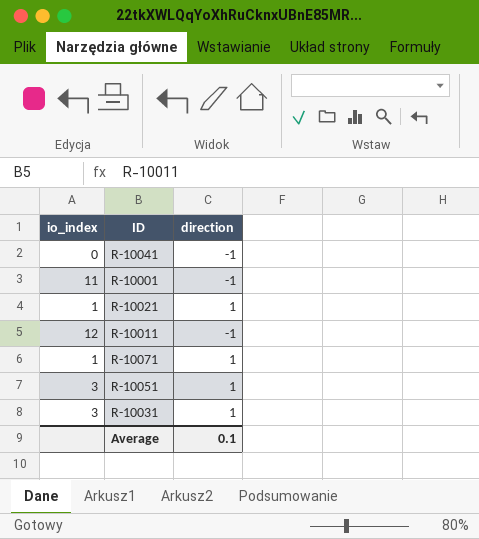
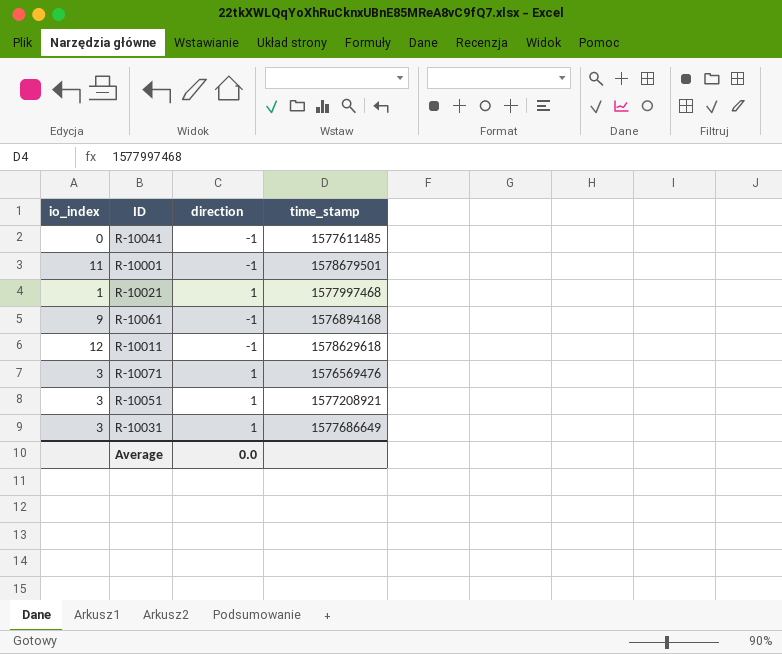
column time_stamp | position: none -> 4
row R-10061: none -> 9 | -1 | 1576894168
R-10071 | io_index: 1 -> 3
Average | direction: 0.1 -> 0.0

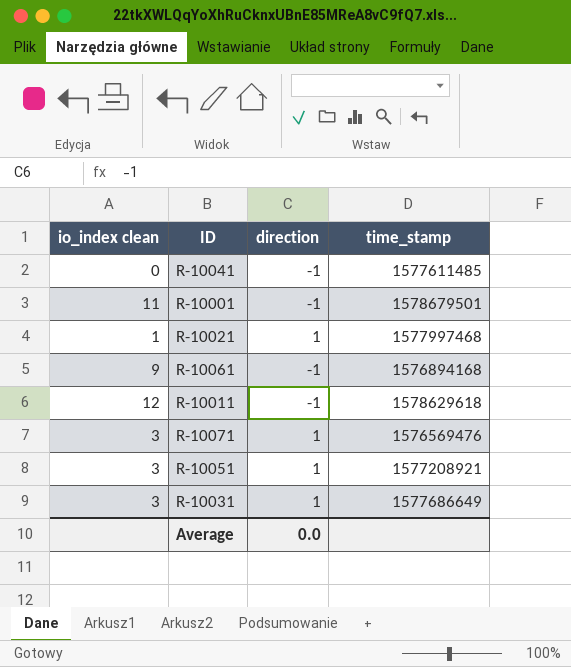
column name: io_index -> io_index clean

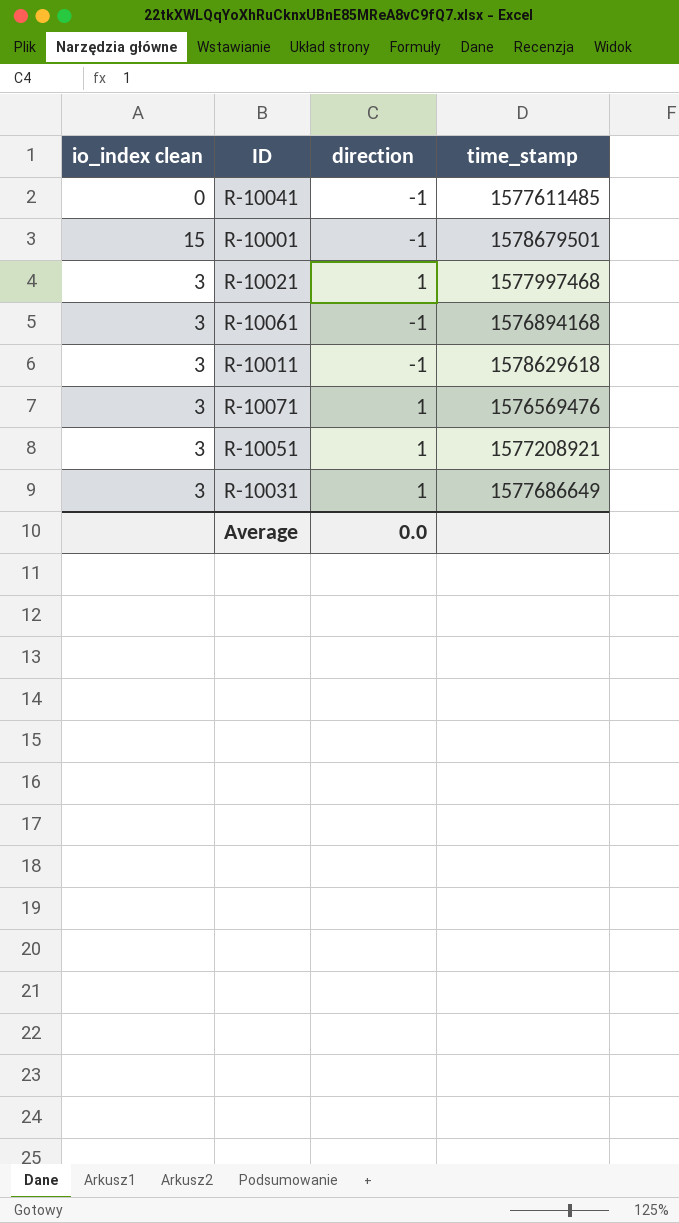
R-10001 | io_index clean: 11 -> 15
R-10021 | io_index clean: 1 -> 3
R-10061 | io_index clean: 9 -> 3
R-10011 | io_index clean: 12 -> 3

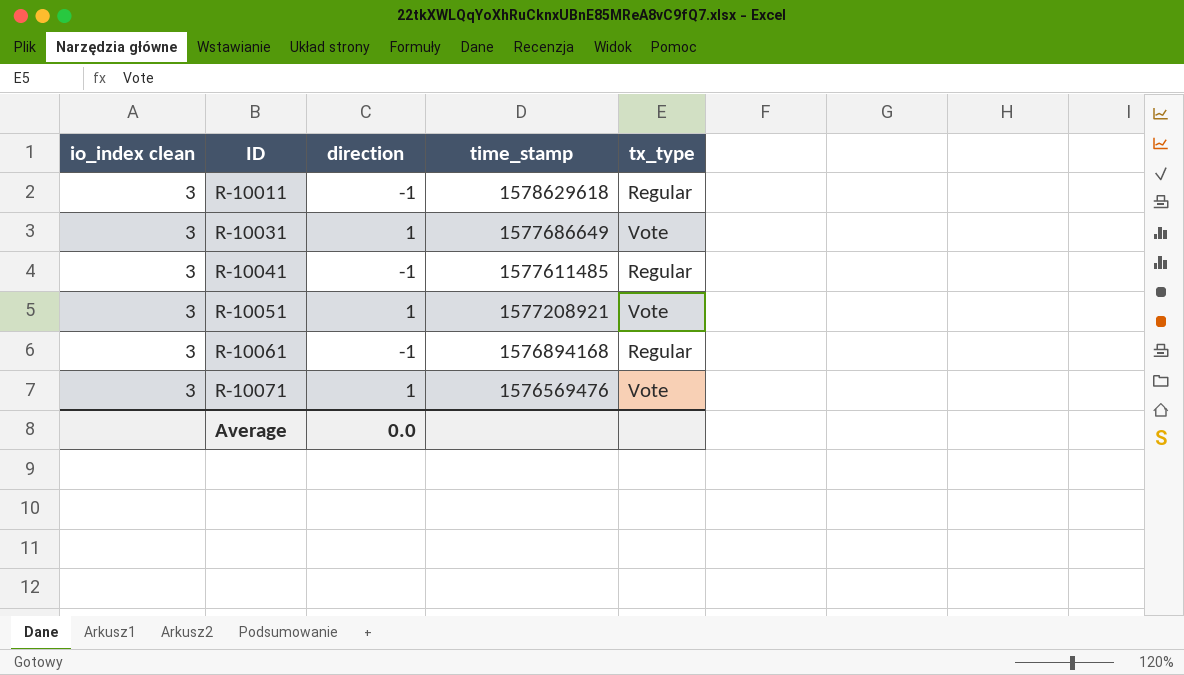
row order: none -> ID ascending
column tx_type | position: none -> 5
row R-10001: 15 | -1 | 1578679501 -> none
row R-10021: 3 | 1 | 1577997468 -> none
R-10041 | io_index clean: 0 -> 3

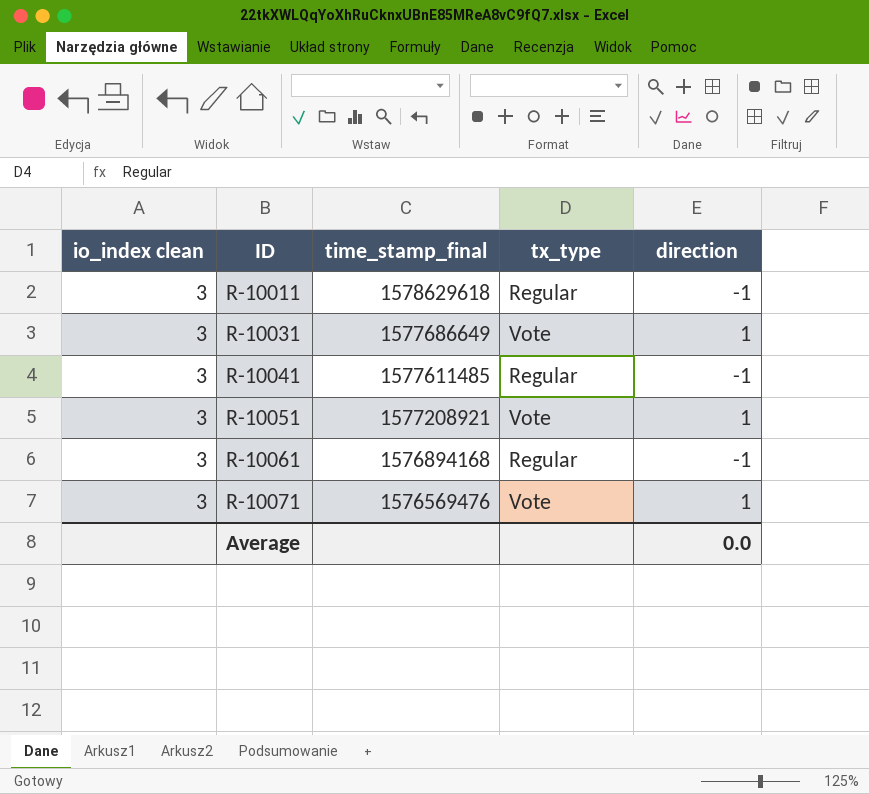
column name: time_stamp -> time_stamp_final
column direction | position: 3 -> 5

